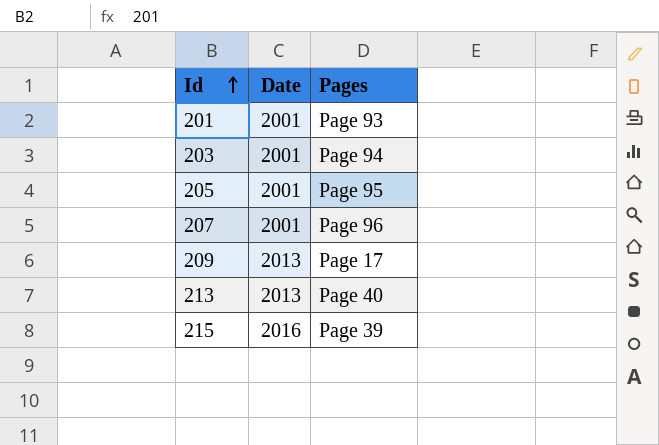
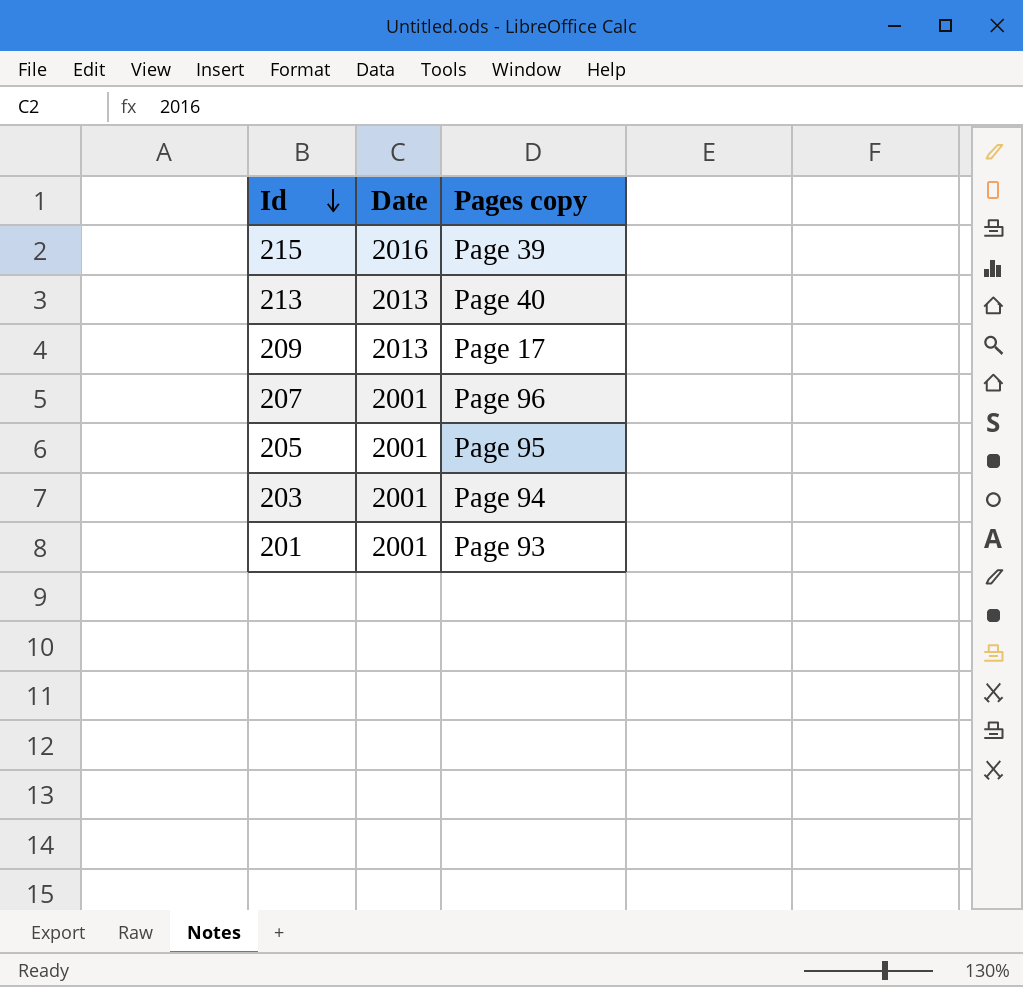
row order: Id ascending -> Id descending
column name: Pages -> Pages copy

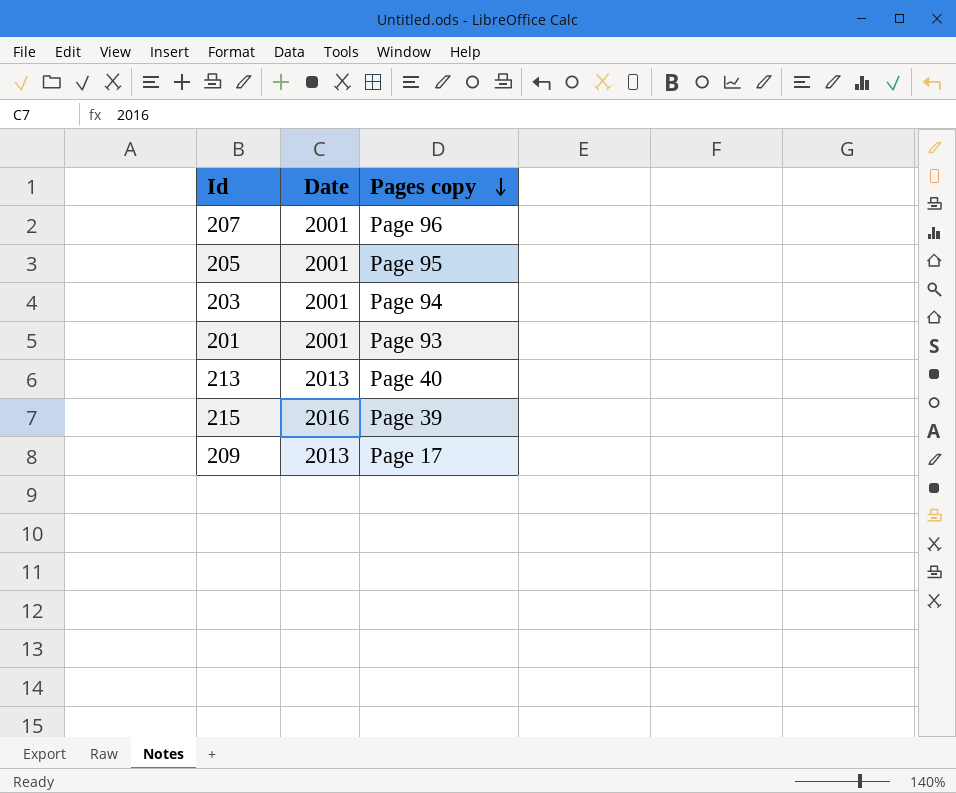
row order: Id descending -> Pages copy descending

